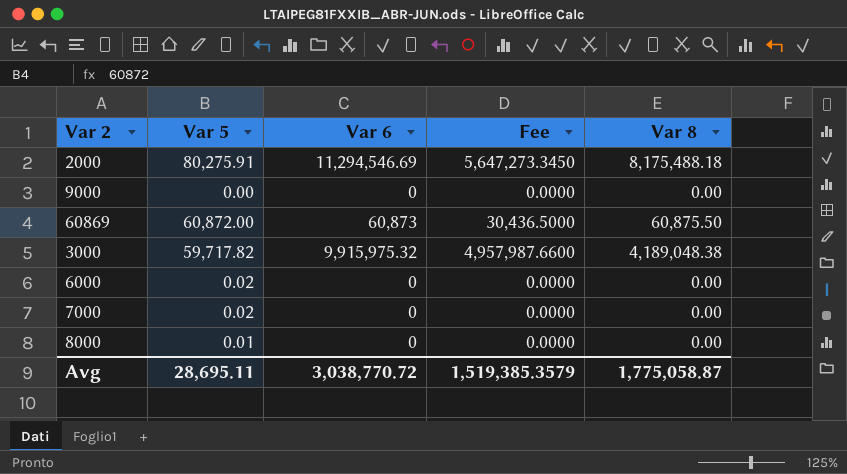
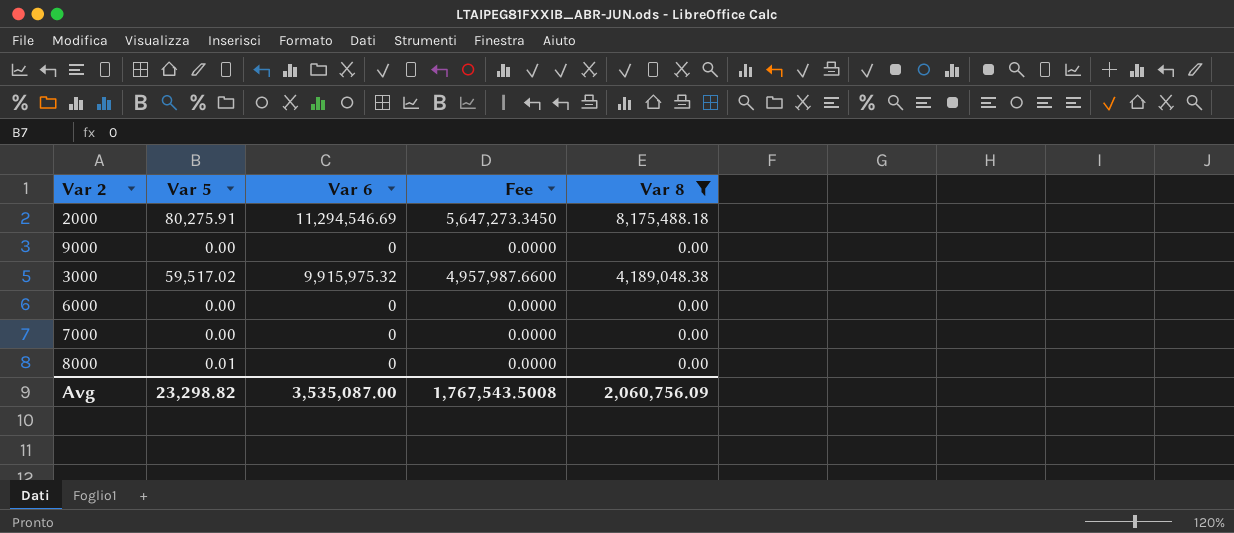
filter: none -> Var 8 != 60,875.50
3000 | Var 5: 59,717.82 -> 59,517.02
6000 | Var 5: 0.02 -> 0.00
7000 | Var 5: 0.02 -> 0.00
Avg | Var 5: 28,695.11 -> 23,298.82
Avg | Var 6: 3,038,770.72 -> 3,535,087.00
Avg | Fee: 1,519,385.3579 -> 1,767,543.5008
Avg | Var 8: 1,775,058.87 -> 2,060,756.09

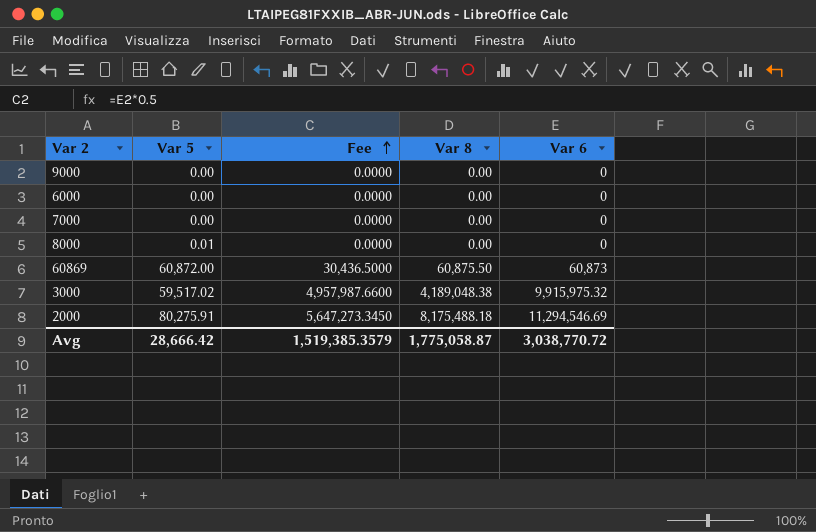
filter: Var 8 != 60,875.50 -> none
row order: none -> Fee ascending
column Var 6 | position: 3 -> 5
Avg | Var 5: 23,298.82 -> 28,666.42
Avg | Fee: 1,767,543.5008 -> 1,519,385.3579
Avg | Var 8: 2,060,756.09 -> 1,775,058.87
Avg | Var 6: 3,535,087.00 -> 3,038,770.72

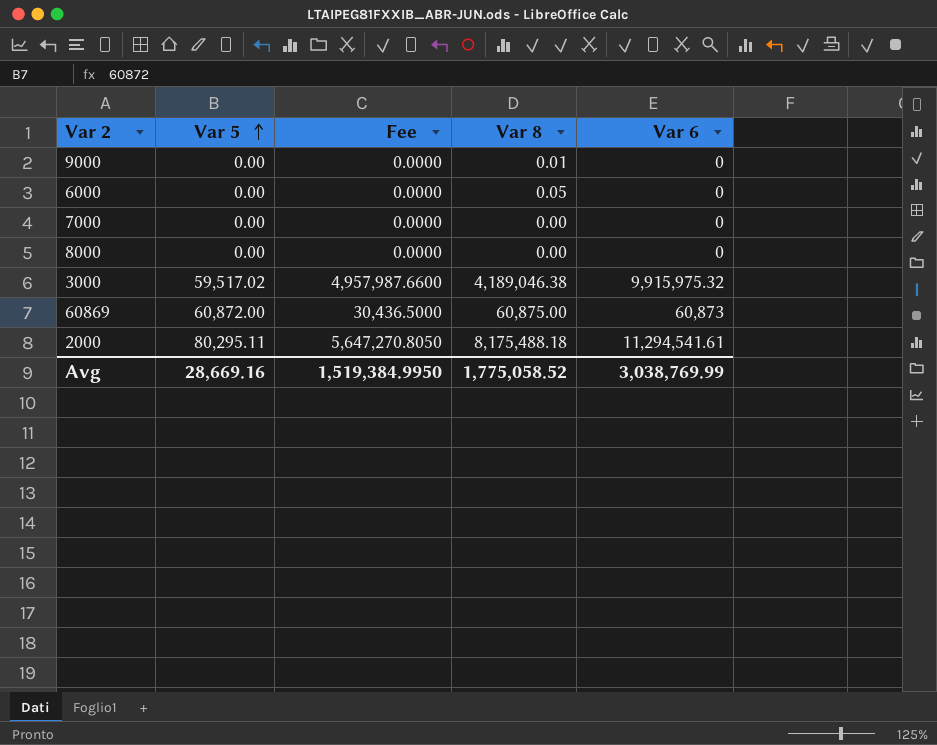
row order: Fee ascending -> Var 5 ascending
9000 | Var 8: 0.00 -> 0.01
6000 | Var 8: 0.00 -> 0.05
8000 | Var 5: 0.01 -> 0.00
3000 | Var 8: 4,189,048.38 -> 4,189,046.38
60869 | Var 8: 60,875.50 -> 60,875.00
2000 | Var 5: 80,275.91 -> 80,295.11
2000 | Fee: 5,647,273.3450 -> 5,647,270.8050
2000 | Var 6: 11,294,546.69 -> 11,294,541.61
Avg | Var 5: 28,666.42 -> 28,669.16
Avg | Fee: 1,519,385.3579 -> 1,519,384.9950
Avg | Var 8: 1,775,058.87 -> 1,775,058.52
Avg | Var 6: 3,038,770.72 -> 3,038,769.99

